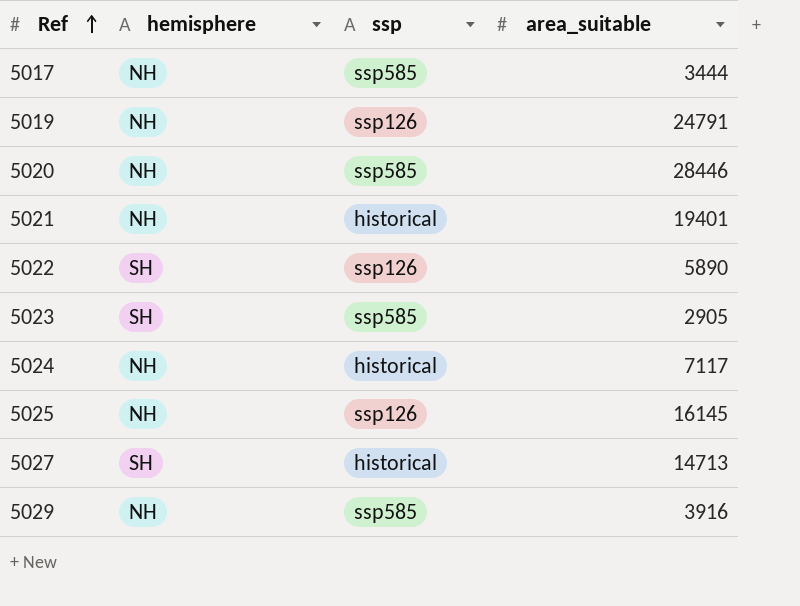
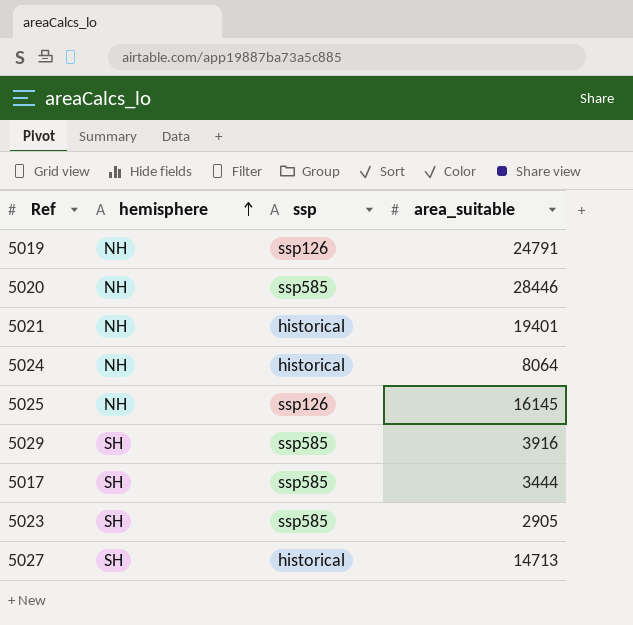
row order: Ref ascending -> hemisphere ascending
row 5022: SH | ssp126 | 5890 -> none
5024 | area_suitable: 7117 -> 8064
5029 | hemisphere: NH -> SH
5017 | hemisphere: NH -> SH

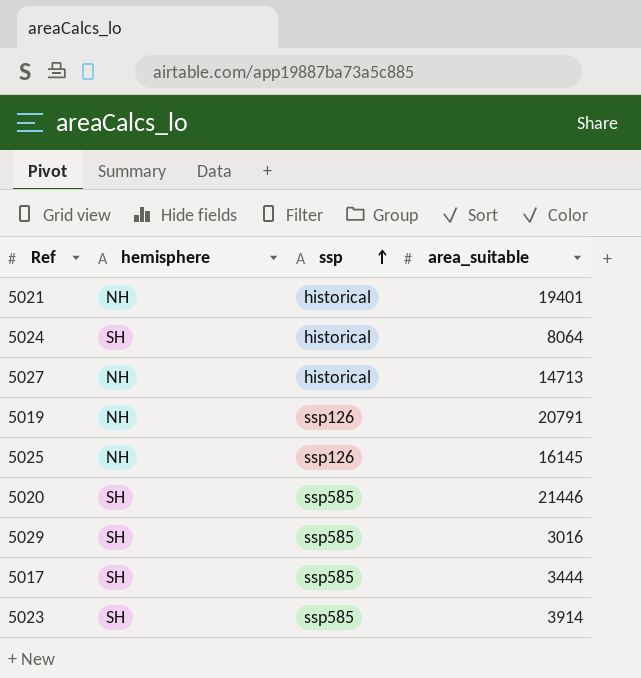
row order: hemisphere ascending -> ssp ascending
5024 | hemisphere: NH -> SH
5027 | hemisphere: SH -> NH
5019 | area_suitable: 24791 -> 20791
5020 | hemisphere: NH -> SH
5020 | area_suitable: 28446 -> 21446
5029 | area_suitable: 3916 -> 3016
5023 | area_suitable: 2905 -> 3914

